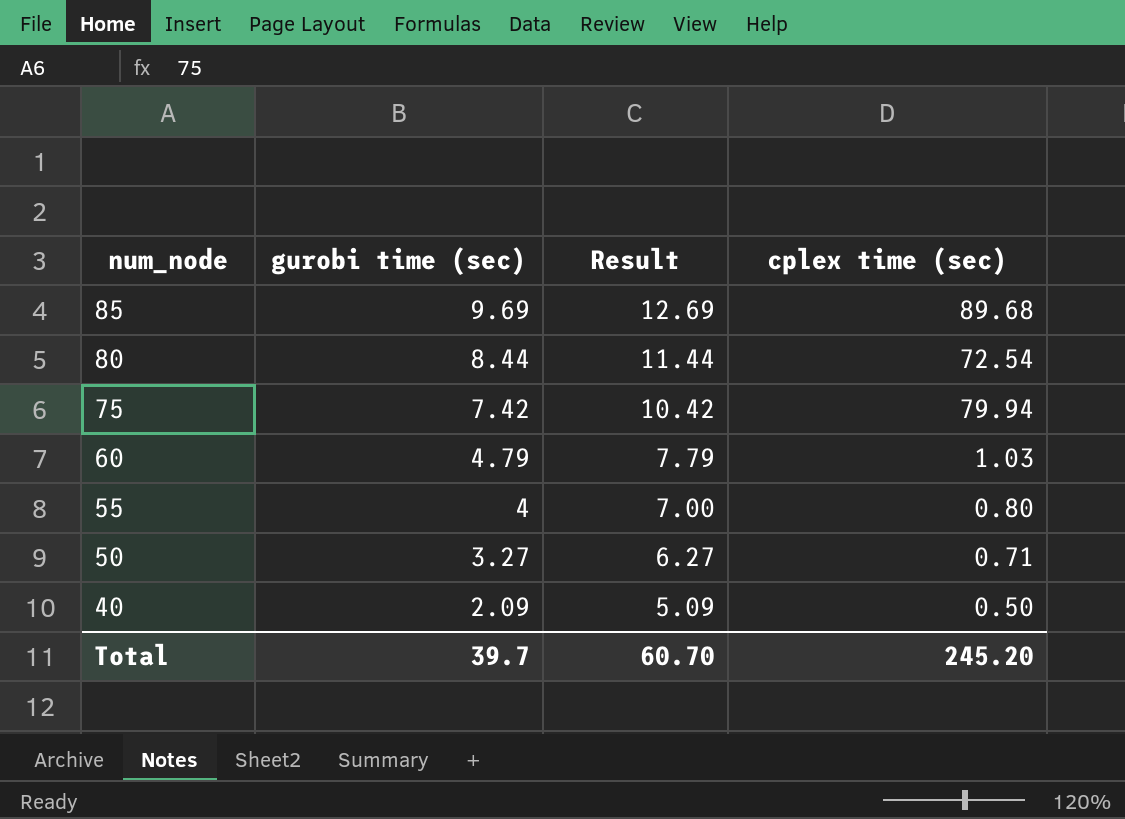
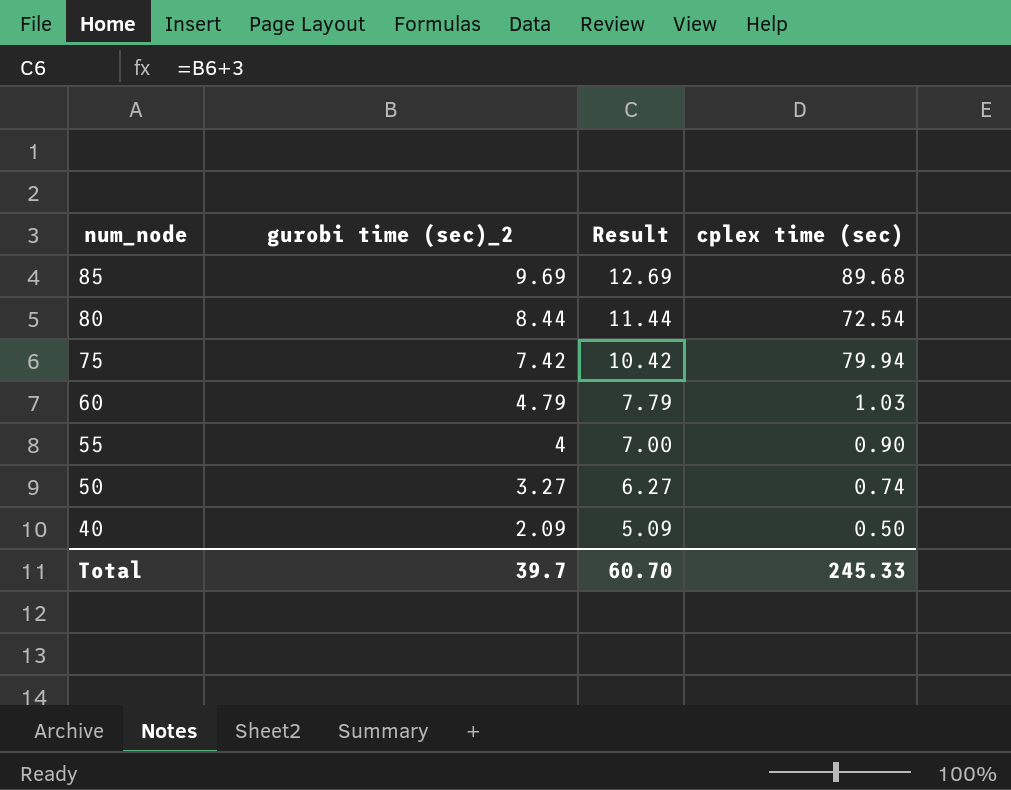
column name: gurobi time (sec) -> gurobi time (sec)_2
55 | cplex time (sec): 0.80 -> 0.90
50 | cplex time (sec): 0.71 -> 0.74
Total | cplex time (sec): 245.20 -> 245.33

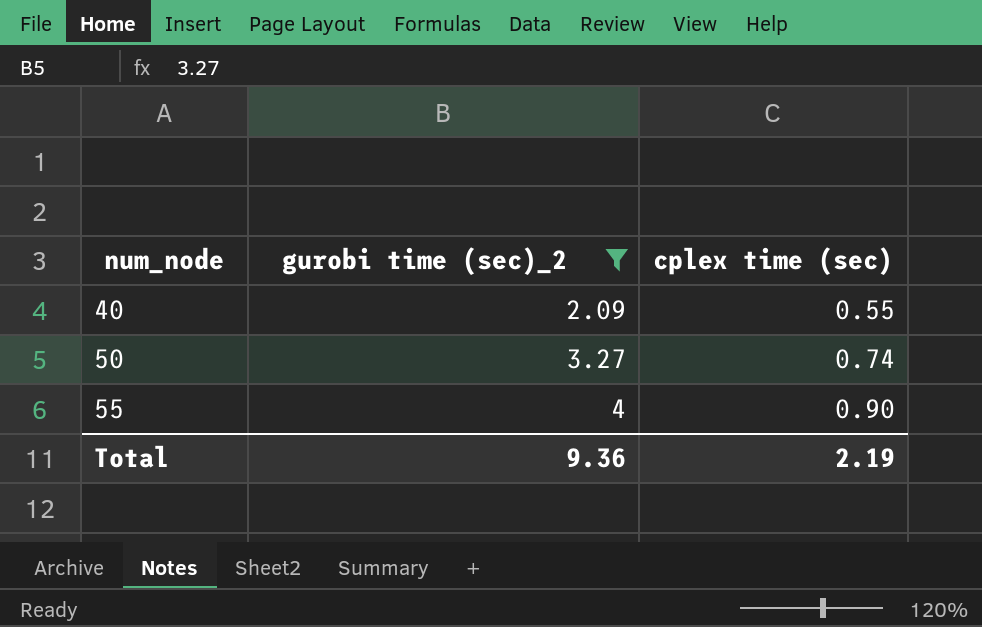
filter: none -> gurobi time (sec)_2 <= 4
row order: num_node descending -> num_node ascending
column Result | formula: [gurobi time (sec)_2] + 3 -> none
40 | cplex time (sec): 0.50 -> 0.55
Total | gurobi time (sec)_2: 39.7 -> 9.36
Total | cplex time (sec): 245.33 -> 2.19

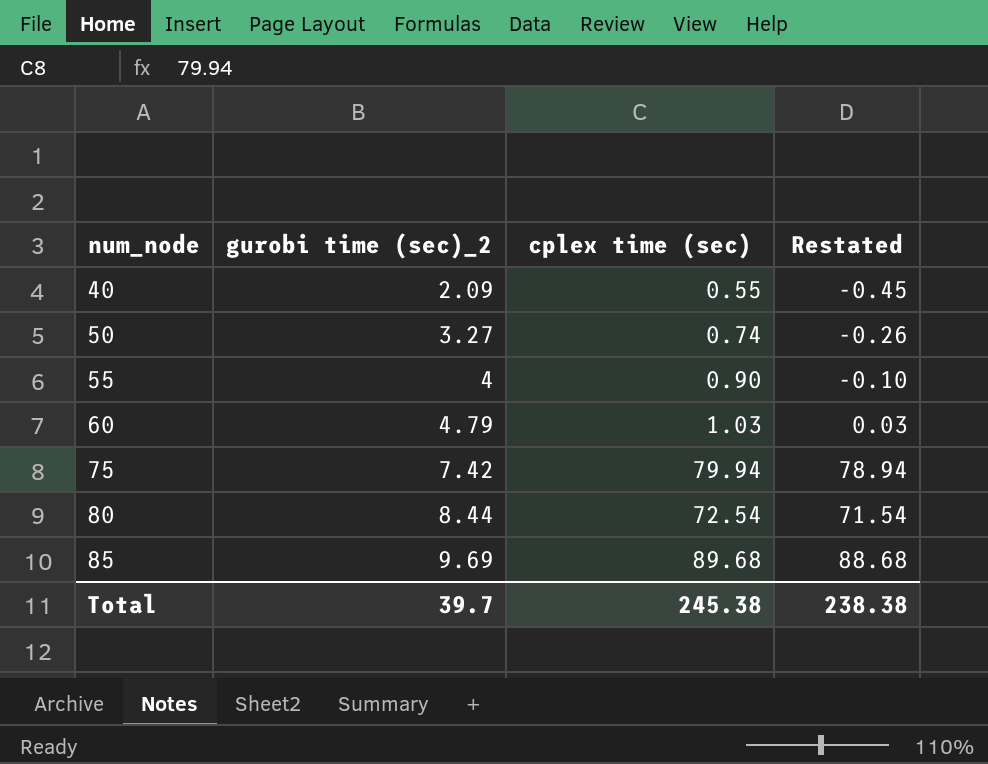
filter: gurobi time (sec)_2 <= 4 -> none
column Restated | formula: none -> [cplex time (sec)] - 1
Total | gurobi time (sec)_2: 9.36 -> 39.7
Total | cplex time (sec): 2.19 -> 245.38

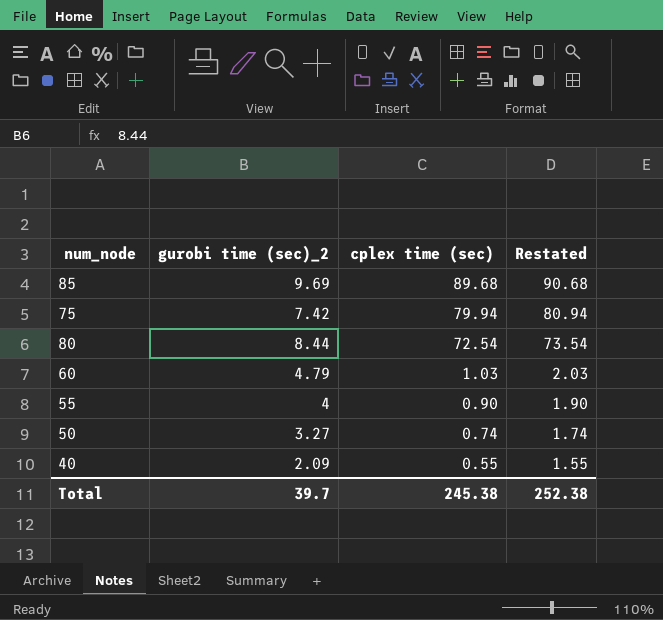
row order: num_node ascending -> cplex time (sec) descending
column Restated | formula: [cplex time (sec)] - 1 -> [cplex time (sec)] + 1
Total | Restated: 238.38 -> 252.38

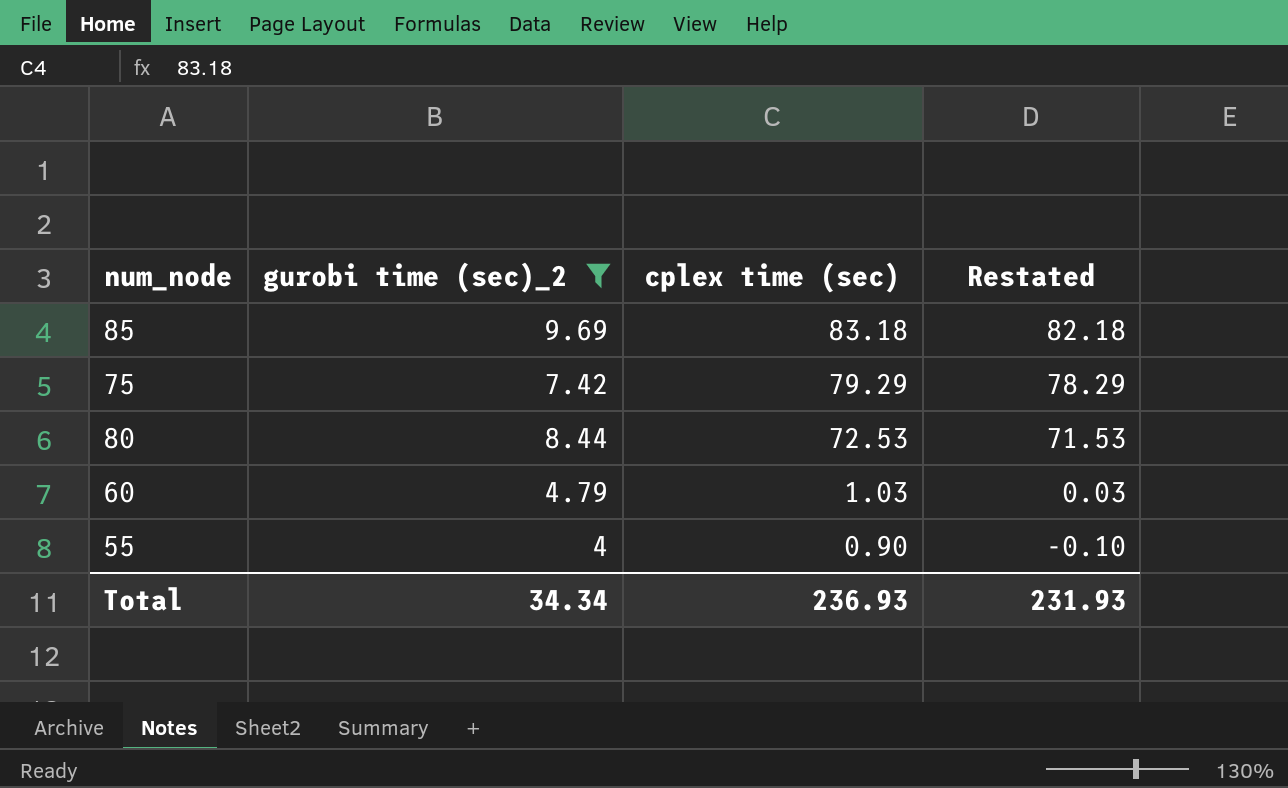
filter: none -> gurobi time (sec)_2 >= 4
column Restated | formula: [cplex time (sec)] + 1 -> [cplex time (sec)] - 1
85 | cplex time (sec): 89.68 -> 83.18
75 | cplex time (sec): 79.94 -> 79.29
80 | cplex time (sec): 72.54 -> 72.53
Total | gurobi time (sec)_2: 39.7 -> 34.34
Total | cplex time (sec): 245.38 -> 236.93
Total | Restated: 252.38 -> 231.93

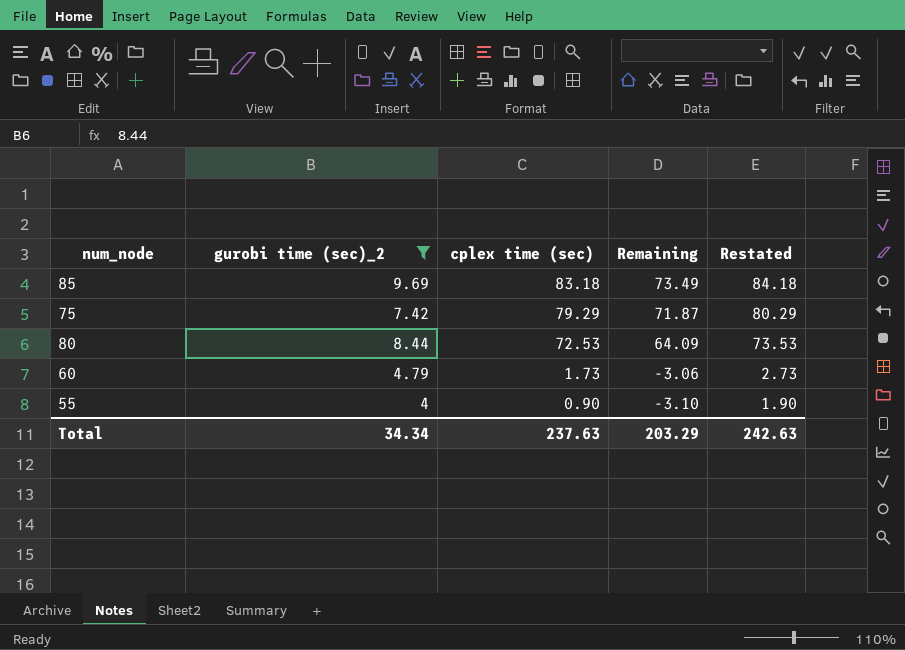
column Remaining | formula: none -> [cplex time (sec)] - [gurobi time (sec)_2]
column Restated | formula: [cplex time (sec)] - 1 -> [cplex time (sec)] + 1
60 | cplex time (sec): 1.03 -> 1.73
Total | cplex time (sec): 236.93 -> 237.63
Total | Restated: 231.93 -> 242.63

